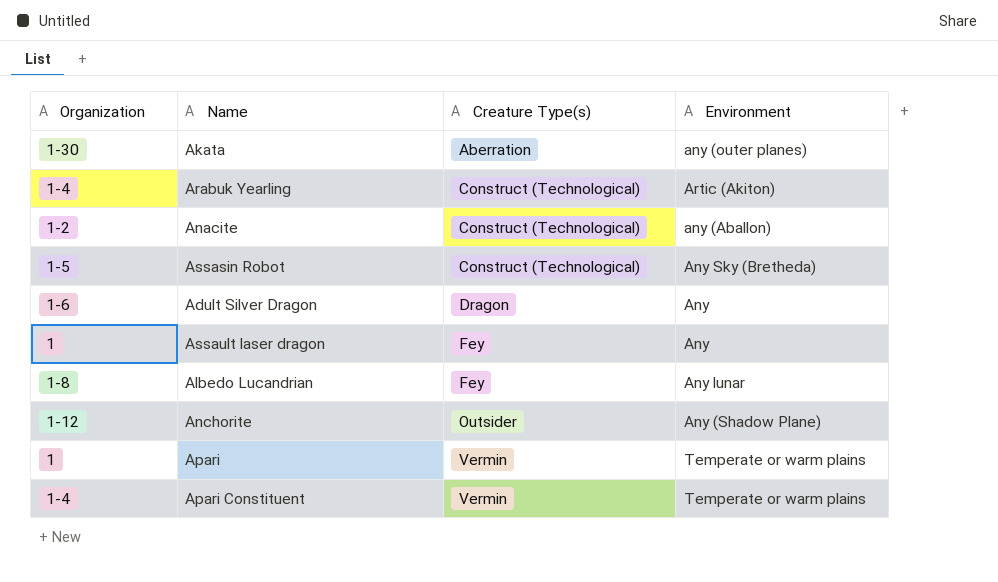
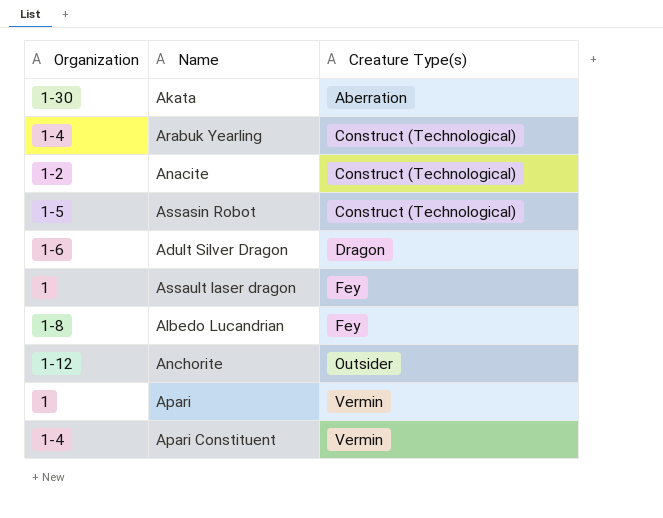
column Environment | position: 4 -> none

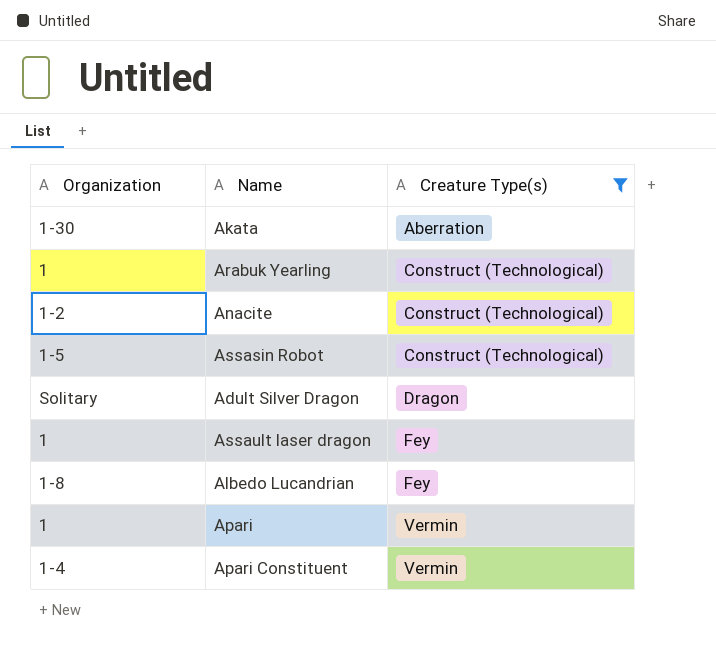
filter: none -> Creature Type(s) != Outsider
Arabuk Yearling | Organization: 1-4 -> 1
Adult Silver Dragon | Organization: 1-6 -> Solitary

